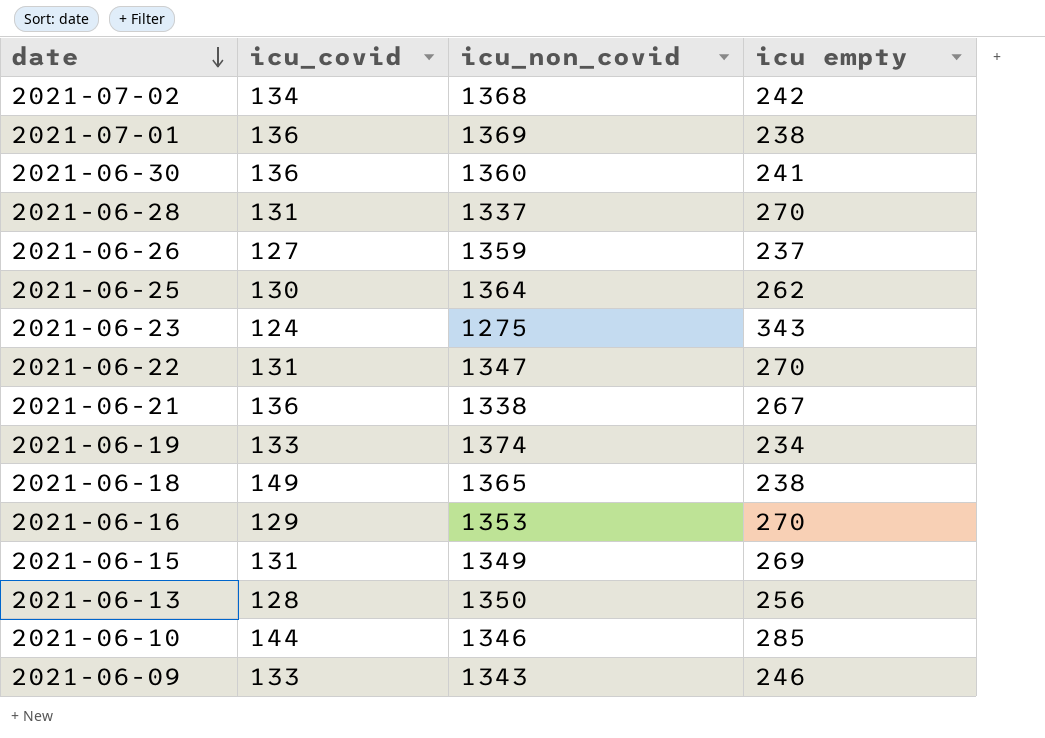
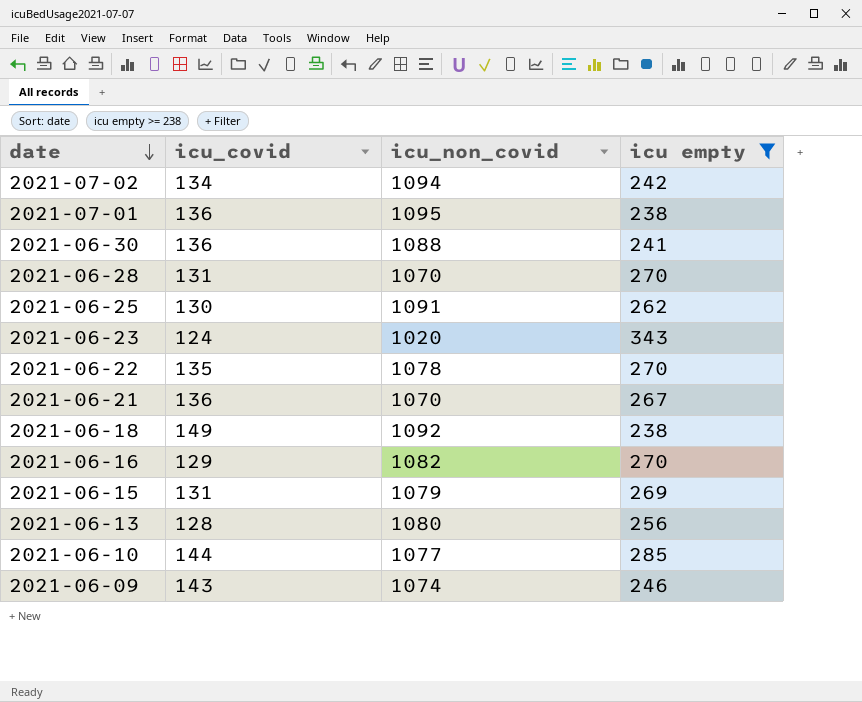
filter: none -> icu empty >= 238
2021-07-02 | icu_non_covid: 1368 -> 1094
2021-07-01 | icu_non_covid: 1369 -> 1095
2021-06-30 | icu_non_covid: 1360 -> 1088
2021-06-28 | icu_non_covid: 1337 -> 1070
2021-06-25 | icu_non_covid: 1364 -> 1091
2021-06-23 | icu_non_covid: 1275 -> 1020
2021-06-22 | icu_covid: 131 -> 135
2021-06-22 | icu_non_covid: 1347 -> 1078
2021-06-21 | icu_non_covid: 1338 -> 1070
2021-06-18 | icu_non_covid: 1365 -> 1092
2021-06-16 | icu_non_covid: 1353 -> 1082
2021-06-15 | icu_non_covid: 1349 -> 1079
2021-06-13 | icu_non_covid: 1350 -> 1080
2021-06-10 | icu_non_covid: 1346 -> 1077
2021-06-09 | icu_covid: 133 -> 143
2021-06-09 | icu_non_covid: 1343 -> 1074

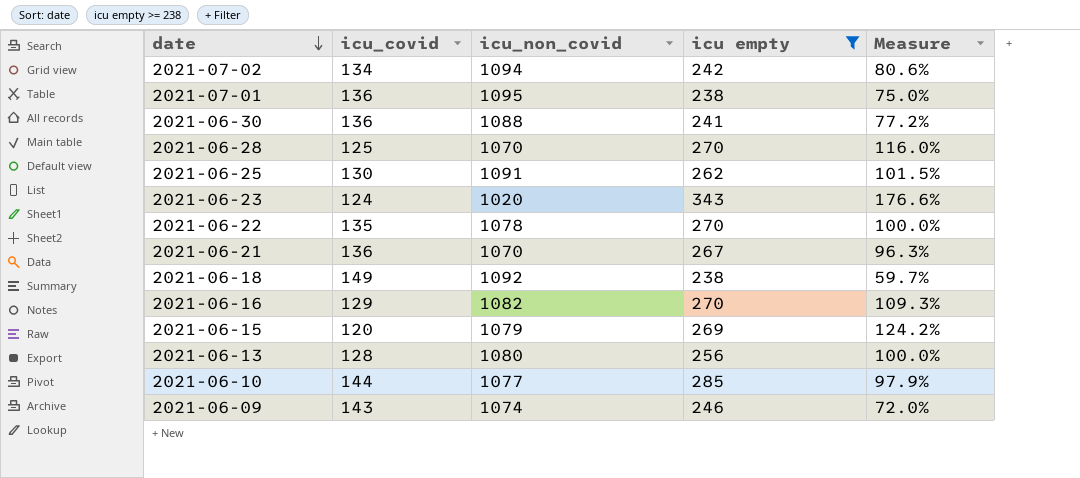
column Measure | formula: none -> ([icu empty] - [icu_covid]) / [icu_covid]
2021-06-28 | icu_covid: 131 -> 125
2021-06-15 | icu_covid: 131 -> 120

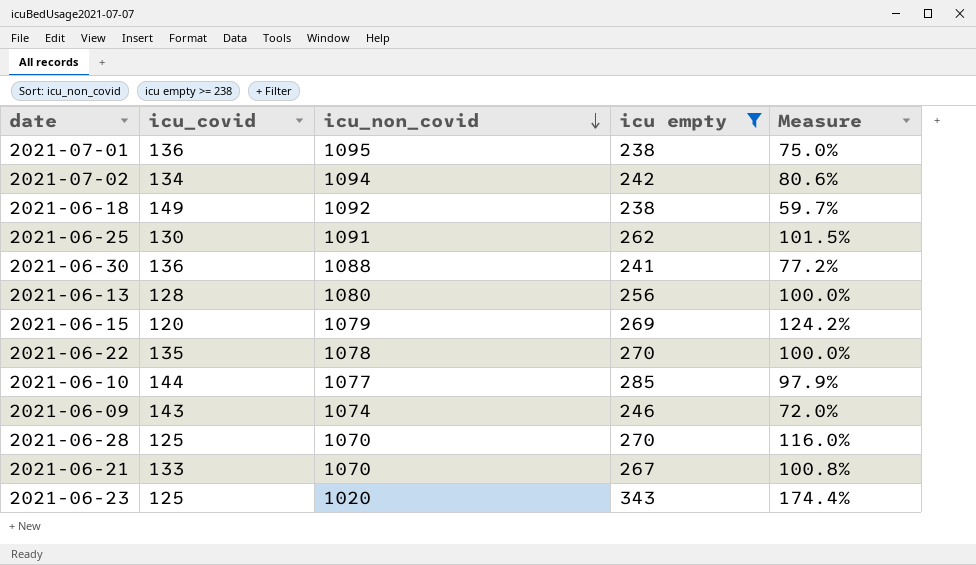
row order: date descending -> icu_non_covid descending
row 2021-06-16: 129 | 1082 | 270 | 109.3% -> none
2021-06-21 | icu_covid: 136 -> 133
2021-06-21 | Measure: 96.3% -> 100.8%
2021-06-23 | icu_covid: 124 -> 125
2021-06-23 | Measure: 176.6% -> 174.4%

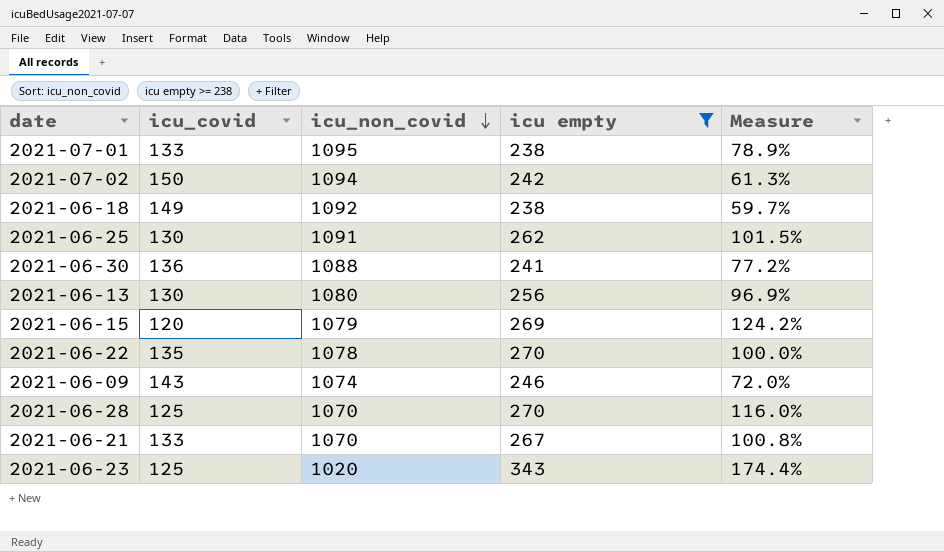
row 2021-06-10: 144 | 1077 | 285 | 97.9% -> none
2021-07-01 | icu_covid: 136 -> 133
2021-07-01 | Measure: 75.0% -> 78.9%
2021-07-02 | icu_covid: 134 -> 150
2021-07-02 | Measure: 80.6% -> 61.3%
2021-06-13 | icu_covid: 128 -> 130
2021-06-13 | Measure: 100.0% -> 96.9%

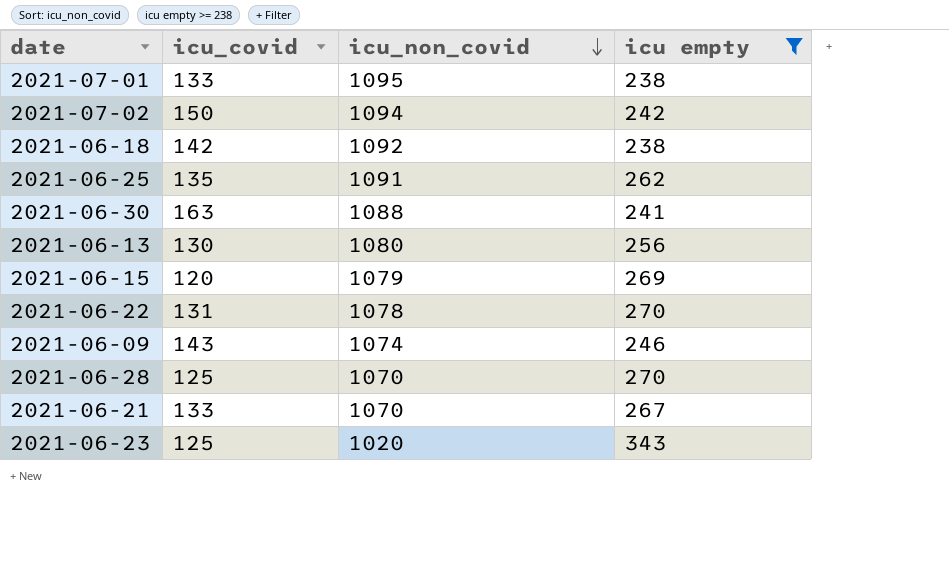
column Measure | formula: ([icu empty] - [icu_covid]) / [icu_covid] -> none
2021-06-18 | icu_covid: 149 -> 142
2021-06-25 | icu_covid: 130 -> 135
2021-06-30 | icu_covid: 136 -> 163
2021-06-22 | icu_covid: 135 -> 131

